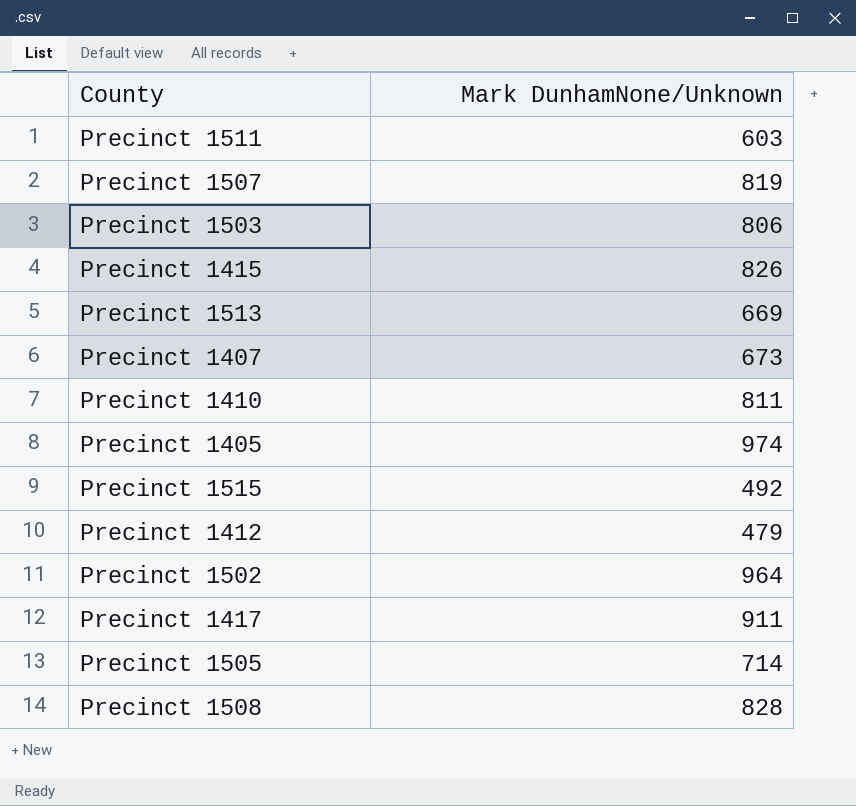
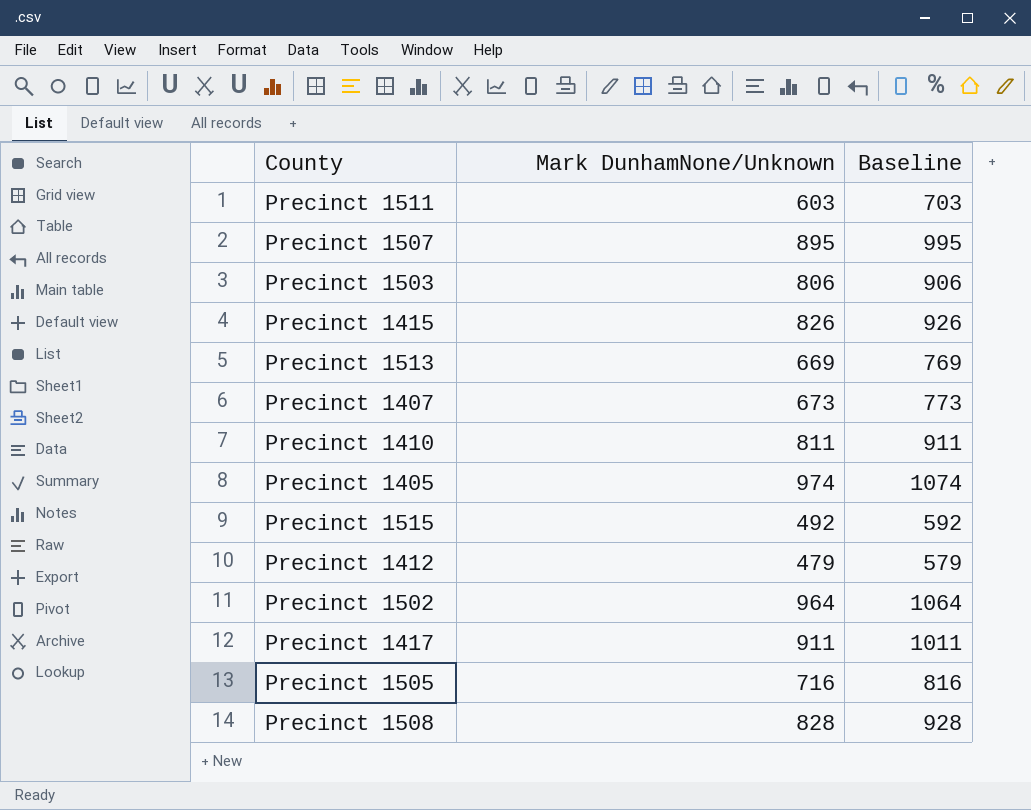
column Baseline | formula: none -> [Mark DunhamNone/Unknown] + 100
Precinct 1507 | Mark DunhamNone/Unknown: 819 -> 895
Precinct 1505 | Mark DunhamNone/Unknown: 714 -> 716

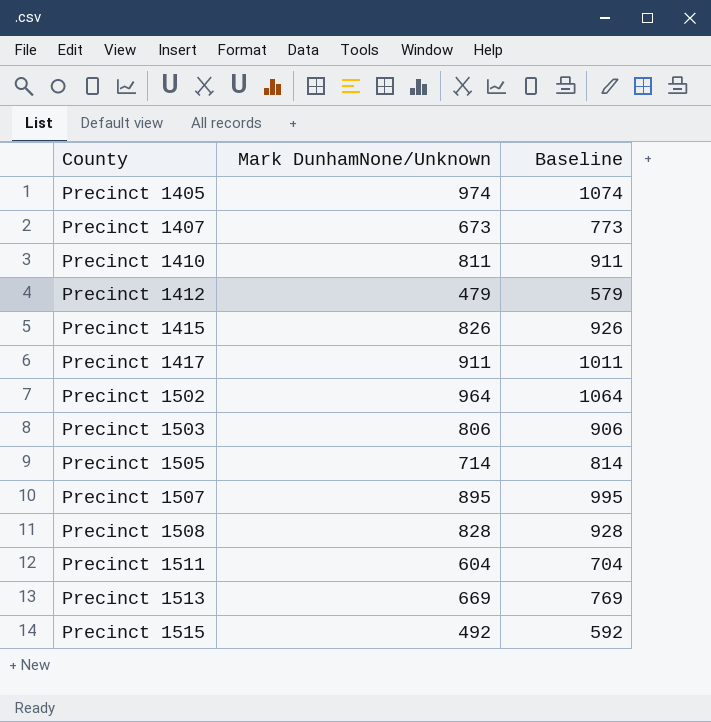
row order: none -> County ascending
Precinct 1505 | Mark DunhamNone/Unknown: 716 -> 714
Precinct 1505 | Baseline: 816 -> 814
Precinct 1511 | Mark DunhamNone/Unknown: 603 -> 604
Precinct 1511 | Baseline: 703 -> 704

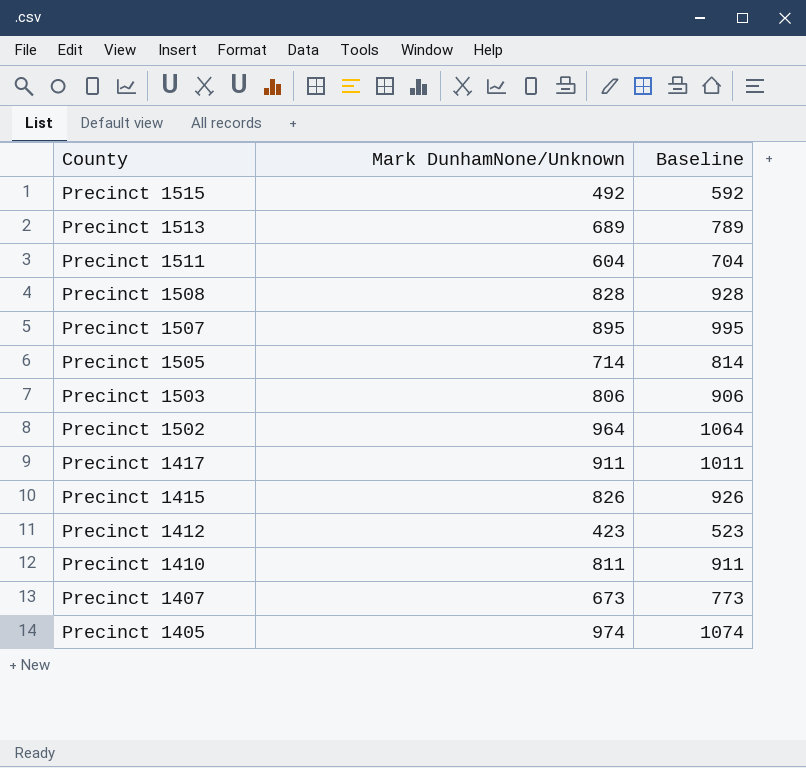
row order: County ascending -> County descending
Precinct 1513 | Mark DunhamNone/Unknown: 669 -> 689
Precinct 1513 | Baseline: 769 -> 789
Precinct 1412 | Mark DunhamNone/Unknown: 479 -> 423
Precinct 1412 | Baseline: 579 -> 523

